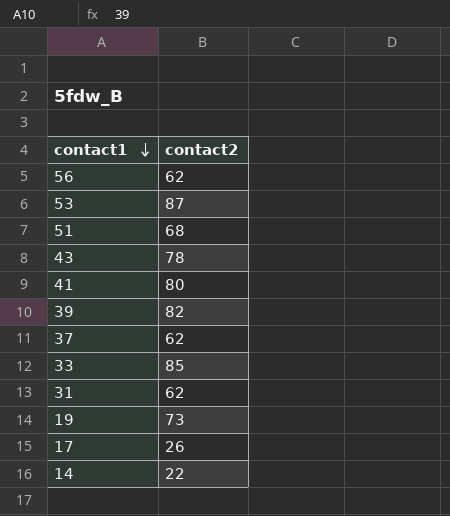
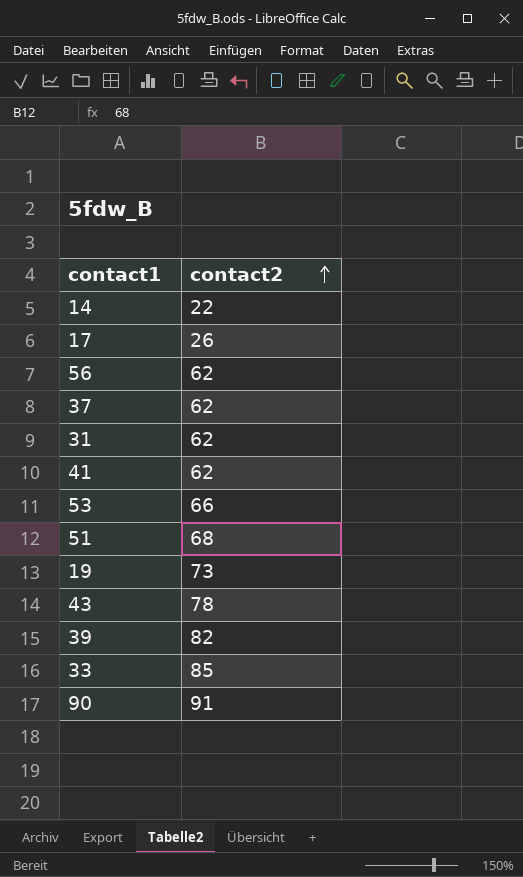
row order: contact1 descending -> contact2 ascending
41 | contact2: 80 -> 62
53 | contact2: 87 -> 66
row 90: none -> 91

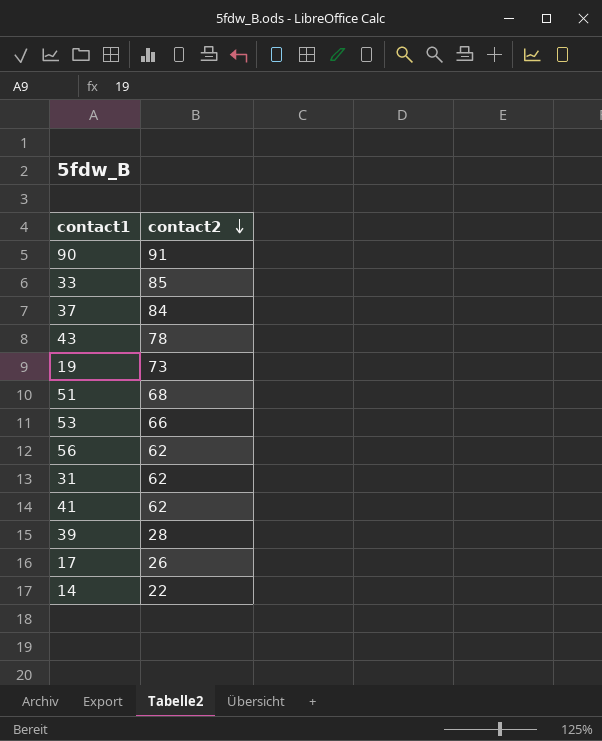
row order: contact2 ascending -> contact2 descending
37 | contact2: 62 -> 84
39 | contact2: 82 -> 28

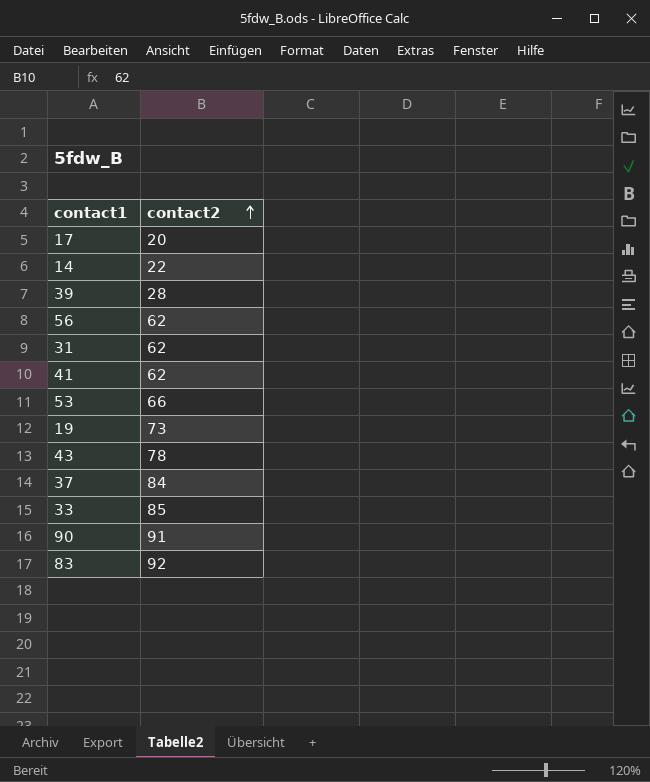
row order: contact2 descending -> contact2 ascending
row 51: 68 -> none
17 | contact2: 26 -> 20
row 83: none -> 92

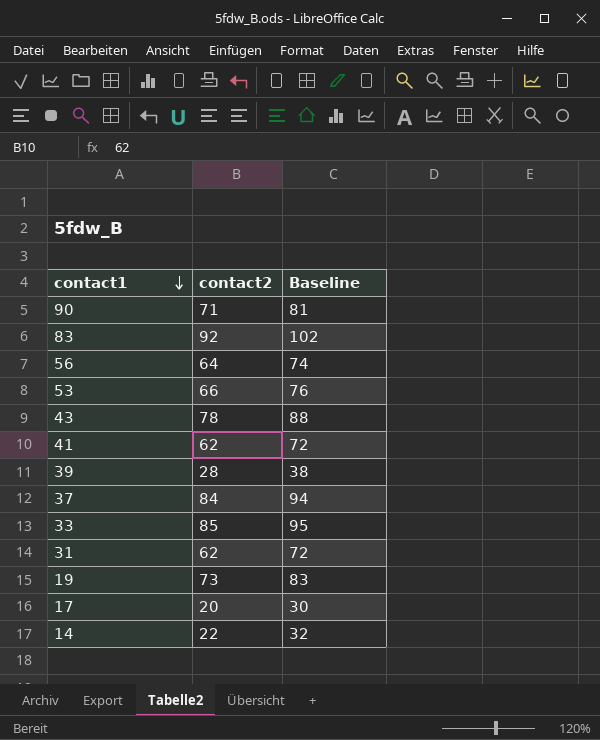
row order: contact2 ascending -> contact1 descending
column Baseline | formula: none -> [contact2] + 10
90 | contact2: 91 -> 71
56 | contact2: 62 -> 64

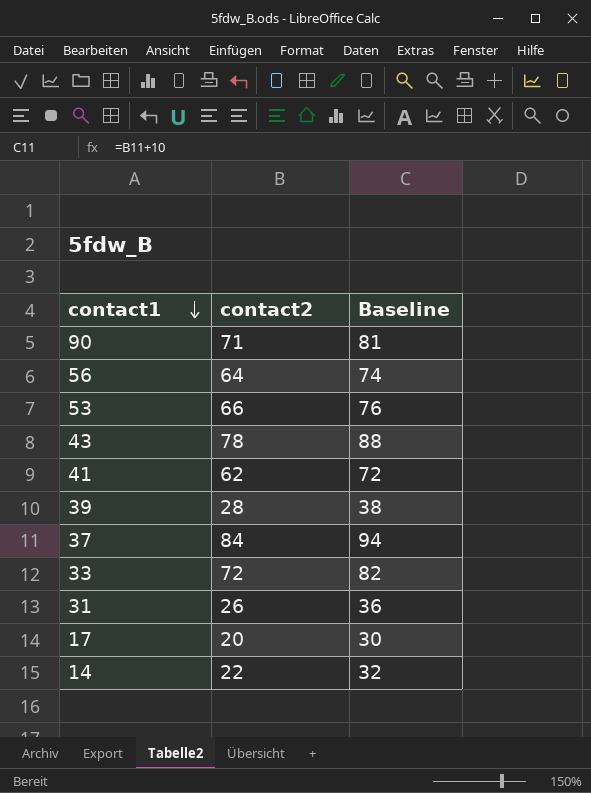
row 83: 92 | 102 -> none
row 19: 73 | 83 -> none
33 | contact2: 85 -> 72
33 | Baseline: 95 -> 82
31 | contact2: 62 -> 26
31 | Baseline: 72 -> 36

